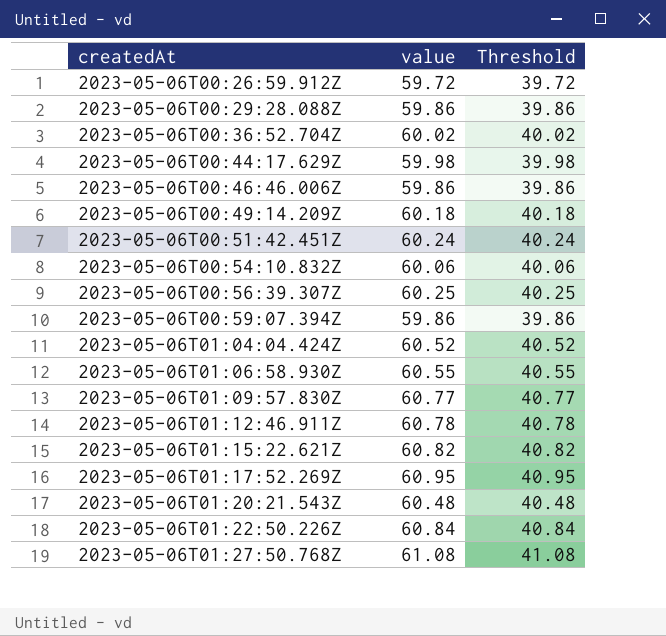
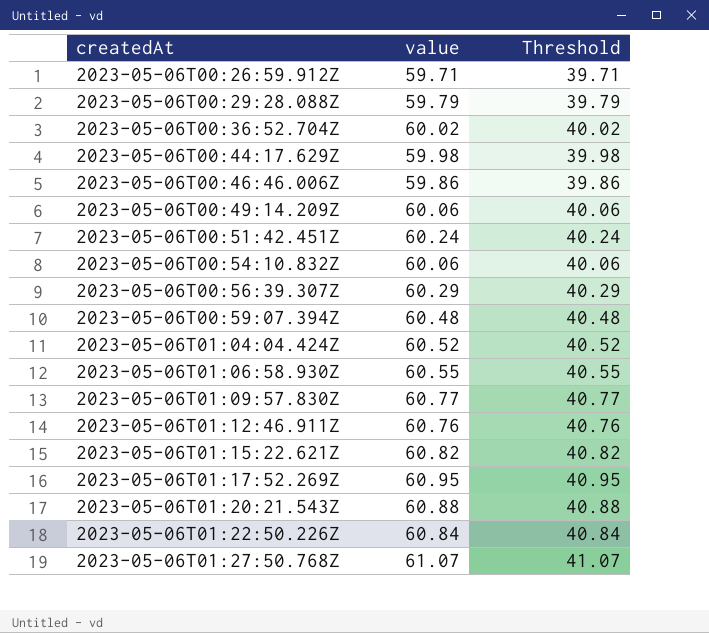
2023-05-06T00:26:59.912Z | value: 59.72 -> 59.71
2023-05-06T00:26:59.912Z | Threshold: 39.72 -> 39.71
2023-05-06T00:29:28.088Z | value: 59.86 -> 59.79
2023-05-06T00:29:28.088Z | Threshold: 39.86 -> 39.79
2023-05-06T00:49:14.209Z | value: 60.18 -> 60.06
2023-05-06T00:49:14.209Z | Threshold: 40.18 -> 40.06
2023-05-06T00:56:39.307Z | value: 60.25 -> 60.29
2023-05-06T00:56:39.307Z | Threshold: 40.25 -> 40.29
2023-05-06T00:59:07.394Z | value: 59.86 -> 60.48
2023-05-06T00:59:07.394Z | Threshold: 39.86 -> 40.48
2023-05-06T01:12:46.911Z | value: 60.78 -> 60.76
2023-05-06T01:12:46.911Z | Threshold: 40.78 -> 40.76
2023-05-06T01:20:21.543Z | value: 60.48 -> 60.88
2023-05-06T01:20:21.543Z | Threshold: 40.48 -> 40.88
2023-05-06T01:27:50.768Z | value: 61.08 -> 61.07
2023-05-06T01:27:50.768Z | Threshold: 41.08 -> 41.07

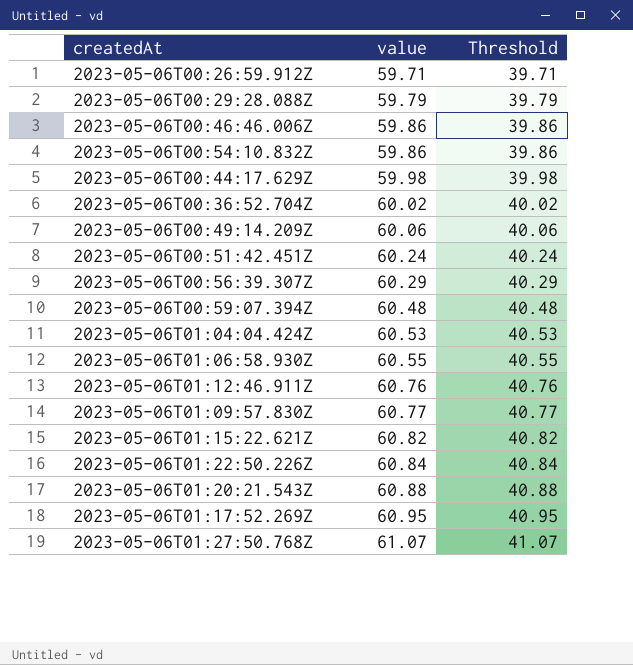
row order: createdAt ascending -> value ascending
2023-05-06T00:54:10.832Z | value: 60.06 -> 59.86
2023-05-06T00:54:10.832Z | Threshold: 40.06 -> 39.86
2023-05-06T01:04:04.424Z | value: 60.52 -> 60.53
2023-05-06T01:04:04.424Z | Threshold: 40.52 -> 40.53

